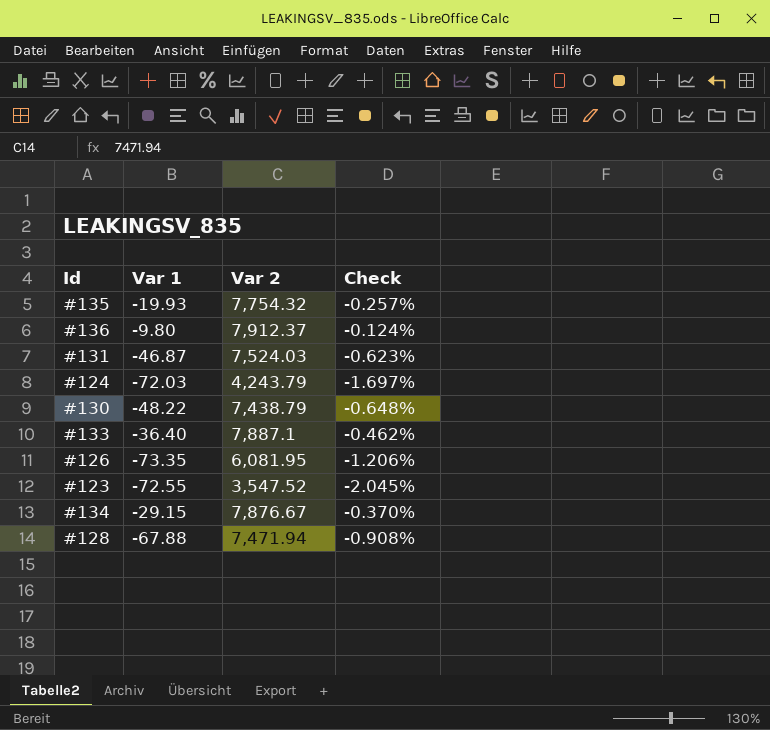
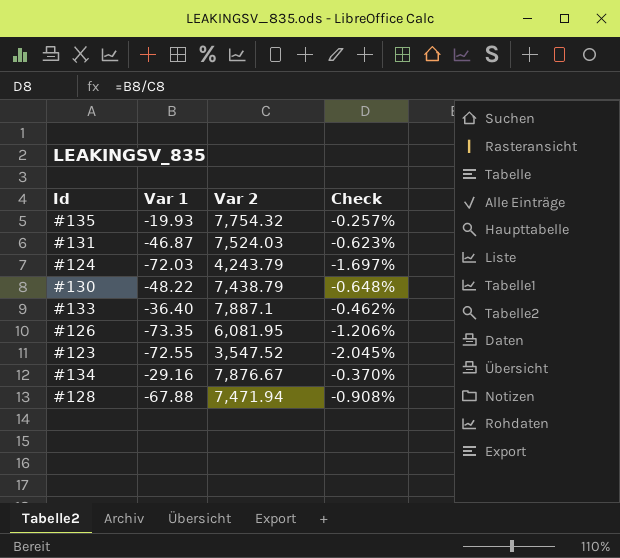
row #136: -9.80 | 7,912.37 | -0.124% -> none
#134 | Var 1: -29.15 -> -29.16

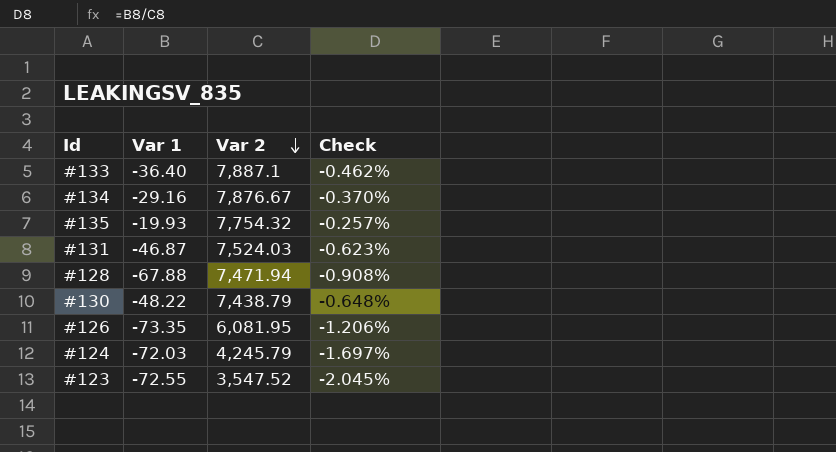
row order: none -> Var 2 descending
#124 | Var 2: 4,243.79 -> 4,245.79

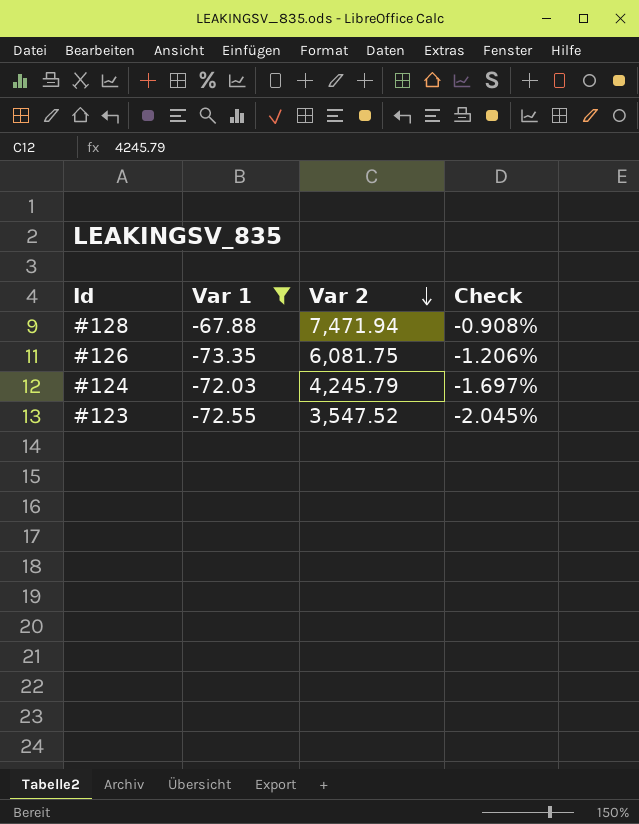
filter: none -> Var 1 <= -67.88
#126 | Var 2: 6,081.95 -> 6,081.75

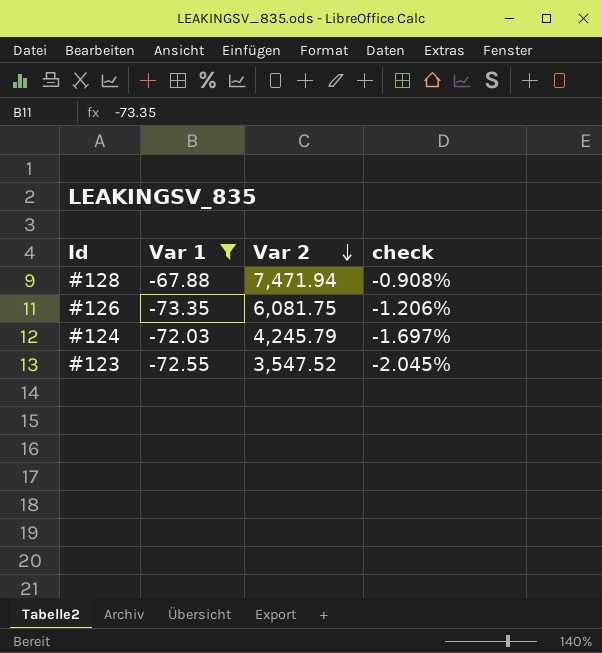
column name: Check -> check

